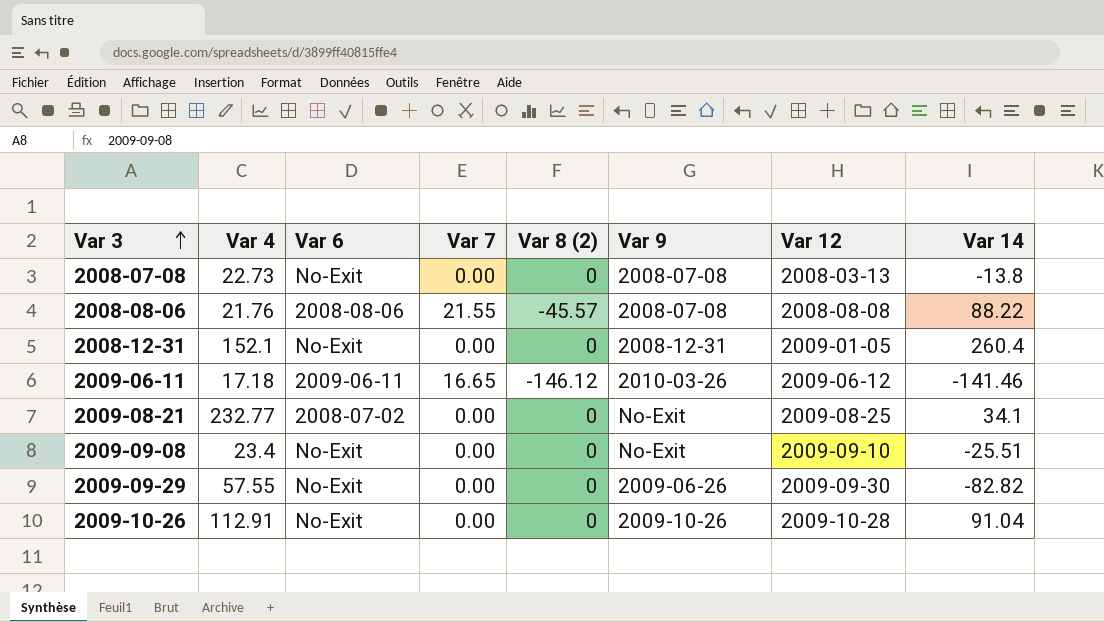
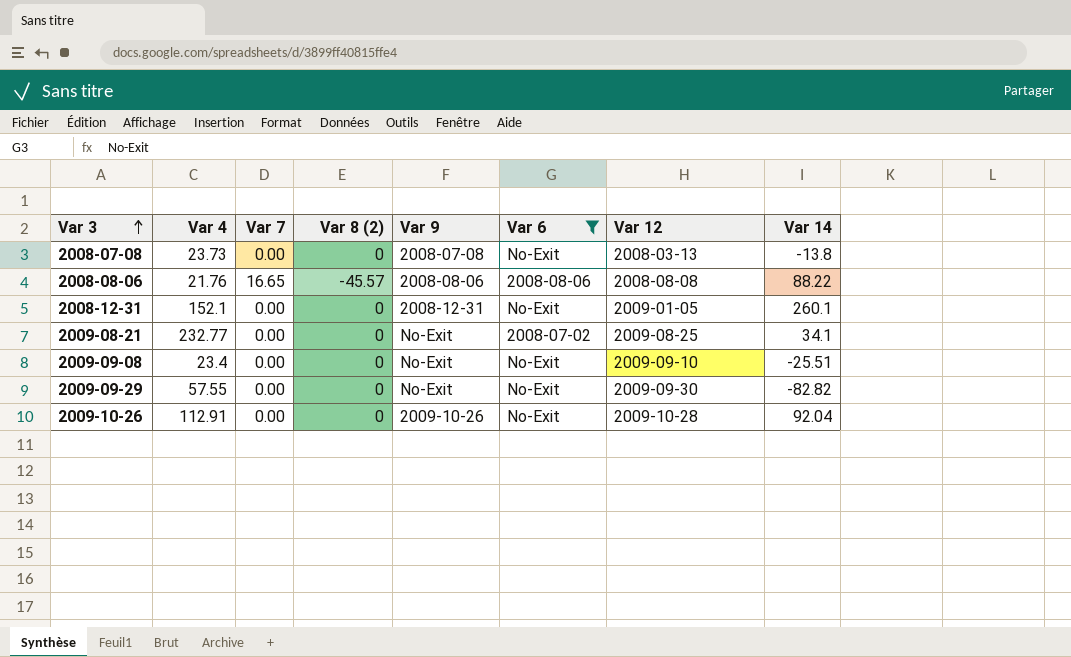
filter: none -> Var 6 != 2009-06-11
column Var 6 | position: 3 -> 6
2008-07-08 | Var 4: 22.73 -> 23.73
2008-08-06 | Var 7: 21.55 -> 16.65
2008-08-06 | Var 9: 2008-07-08 -> 2008-08-06
2008-12-31 | Var 14: 260.4 -> 260.1
2009-09-29 | Var 9: 2009-06-26 -> No-Exit
2009-10-26 | Var 14: 91.04 -> 92.04

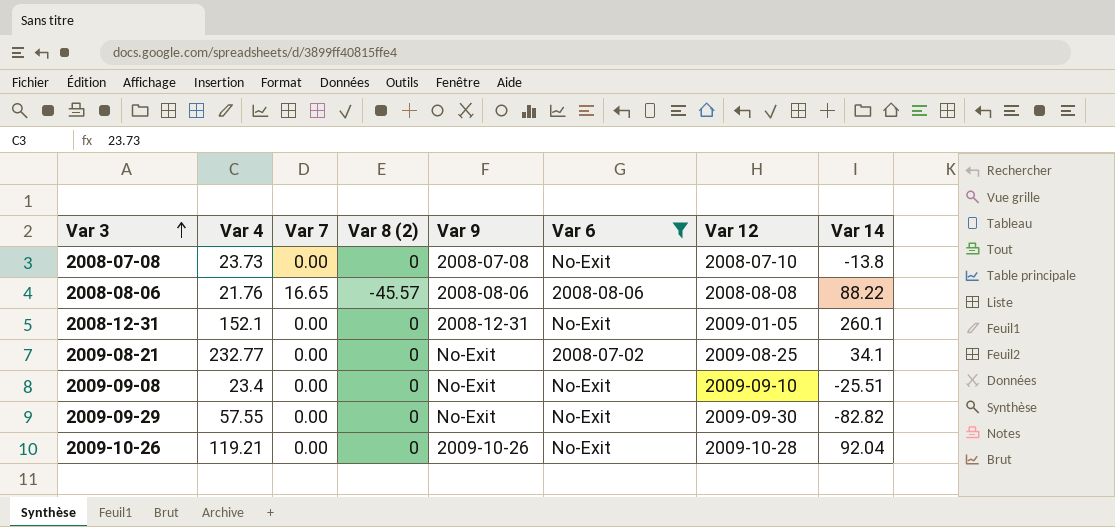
2008-07-08 | Var 12: 2008-03-13 -> 2008-07-10
2009-10-26 | Var 4: 112.91 -> 119.21

